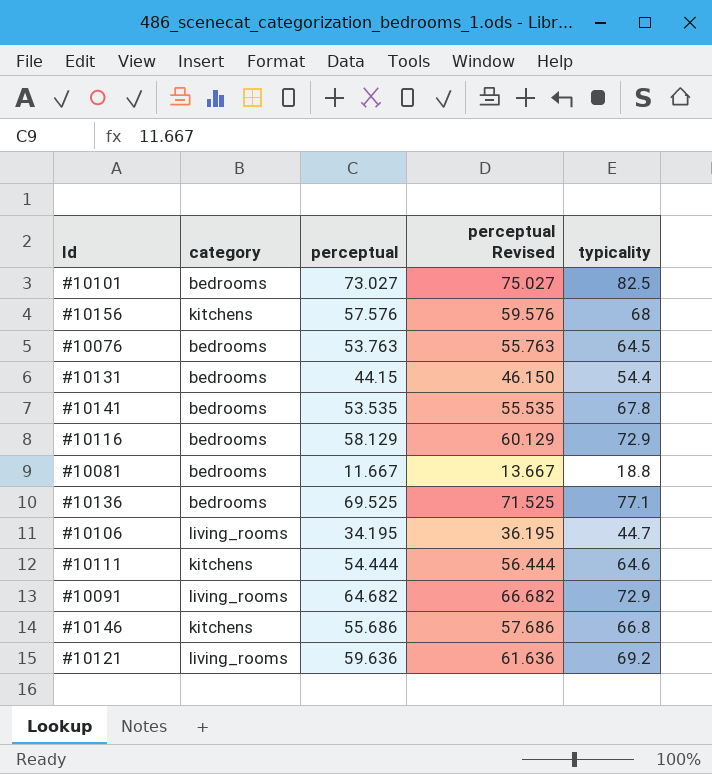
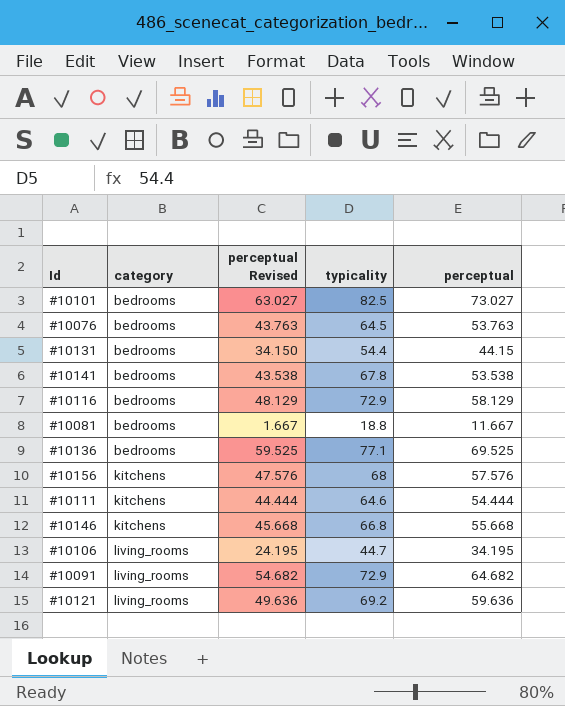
row order: none -> category ascending
column perceptual Revised | formula: [perceptual] + 2 -> [perceptual] - 10
column perceptual | position: 3 -> 5
#10141 | perceptual: 53.535 -> 53.538
#10146 | perceptual: 55.686 -> 55.668

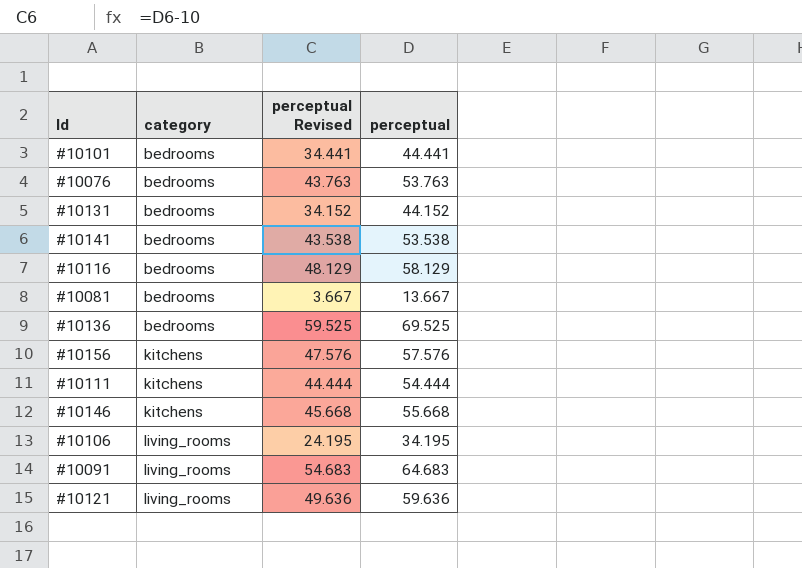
column typicality | position: 4 -> none
#10101 | perceptual Revised: 63.027 -> 34.441
#10101 | perceptual: 73.027 -> 44.441
#10131 | perceptual Revised: 34.150 -> 34.152
#10131 | perceptual: 44.15 -> 44.152
#10081 | perceptual Revised: 1.667 -> 3.667
#10081 | perceptual: 11.667 -> 13.667
#10091 | perceptual Revised: 54.682 -> 54.683
#10091 | perceptual: 64.682 -> 64.683

